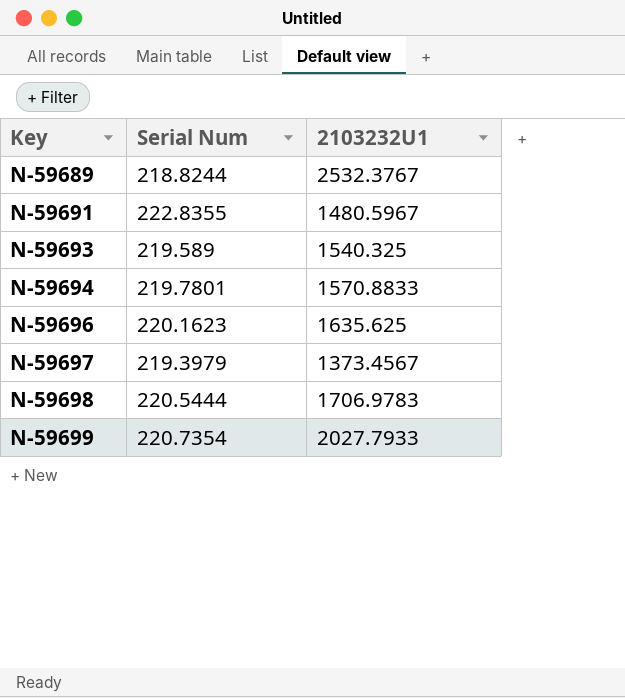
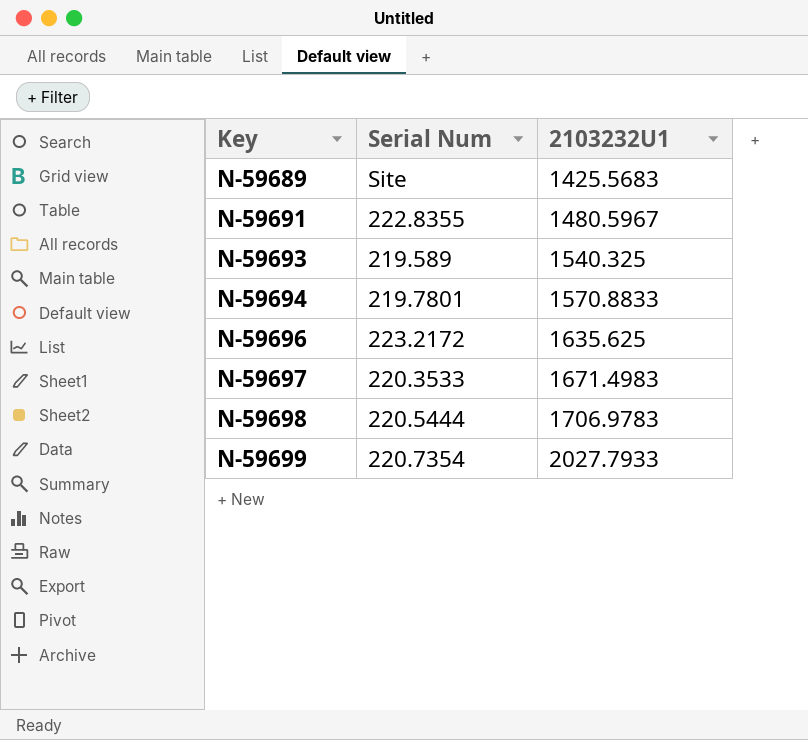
N-59689 | Serial Num: 218.8244 -> Site
N-59689 | 2103232U1: 2532.3767 -> 1425.5683
N-59696 | Serial Num: 220.1623 -> 223.2172
N-59697 | Serial Num: 219.3979 -> 220.3533
N-59697 | 2103232U1: 1373.4567 -> 1671.4983

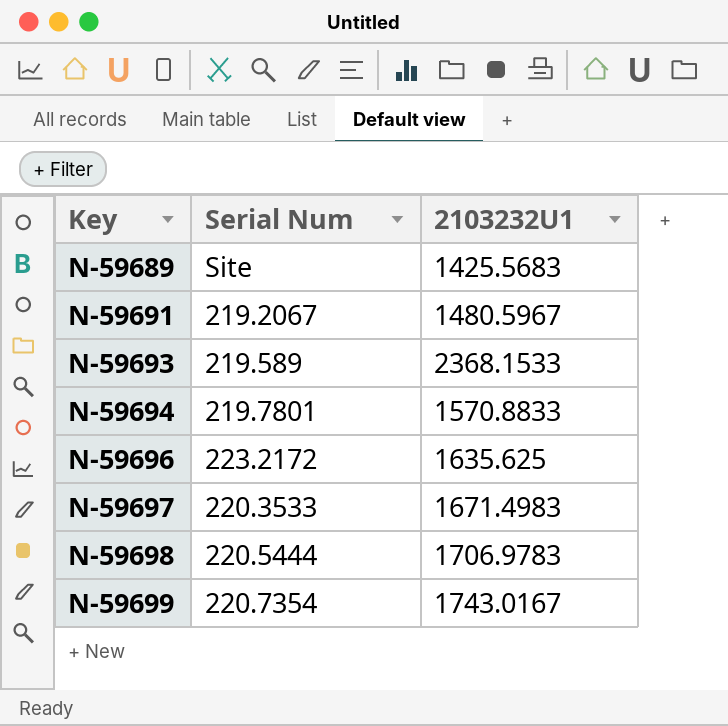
N-59691 | Serial Num: 222.8355 -> 219.2067
N-59693 | 2103232U1: 1540.325 -> 2368.1533
N-59699 | 2103232U1: 2027.7933 -> 1743.0167

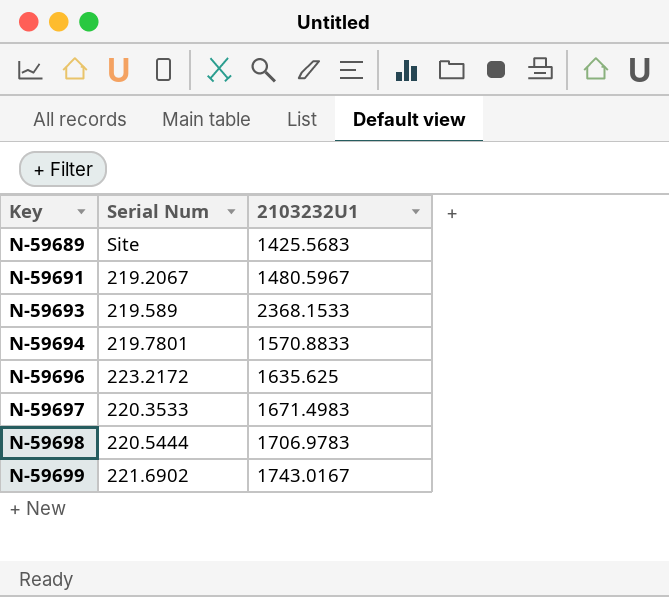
N-59699 | Serial Num: 220.7354 -> 221.6902

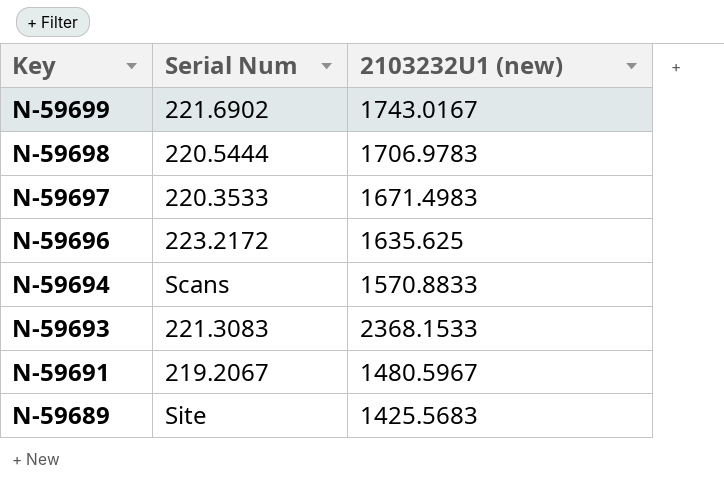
row order: Key ascending -> Key descending
column name: 2103232U1 -> 2103232U1 (new)
N-59694 | Serial Num: 219.7801 -> Scans
N-59693 | Serial Num: 219.589 -> 221.3083

